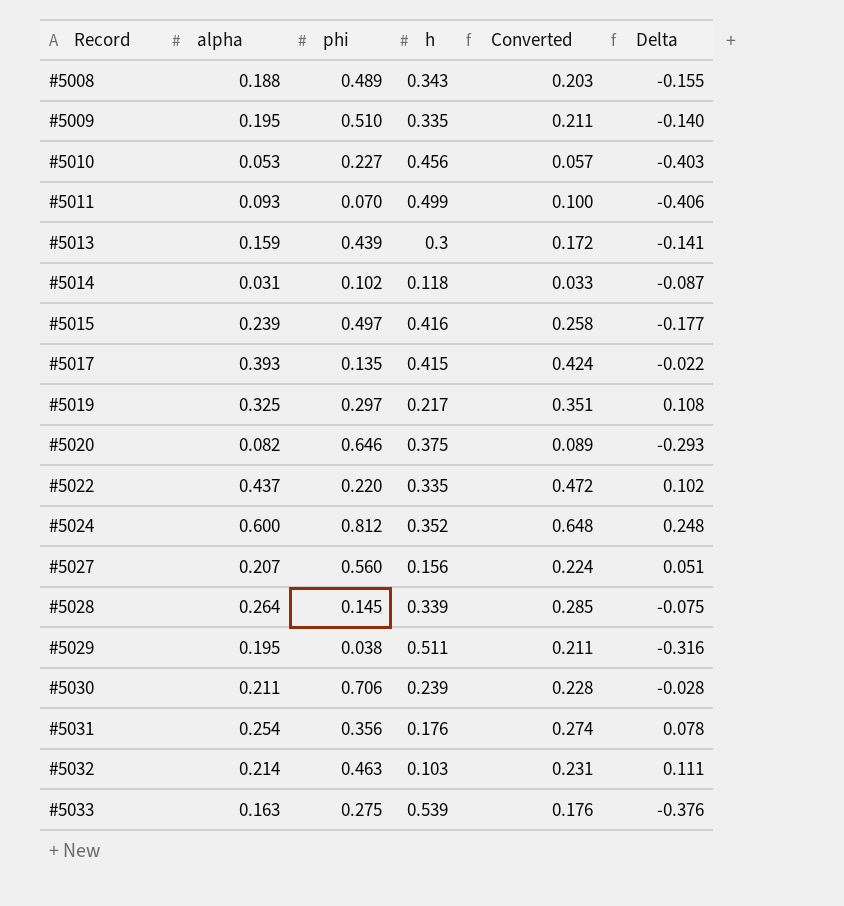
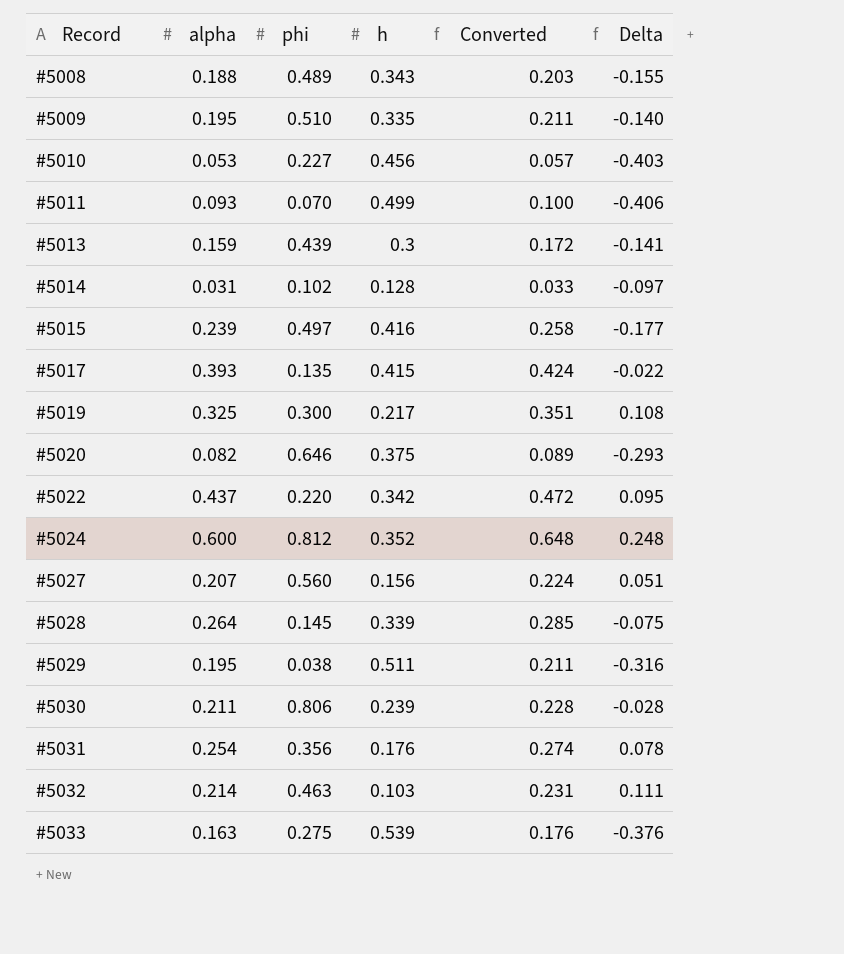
#5014 | h: 0.118 -> 0.128
#5014 | Delta: -0.087 -> -0.097
#5019 | phi: 0.297 -> 0.300
#5022 | h: 0.335 -> 0.342
#5022 | Delta: 0.102 -> 0.095
#5030 | phi: 0.706 -> 0.806

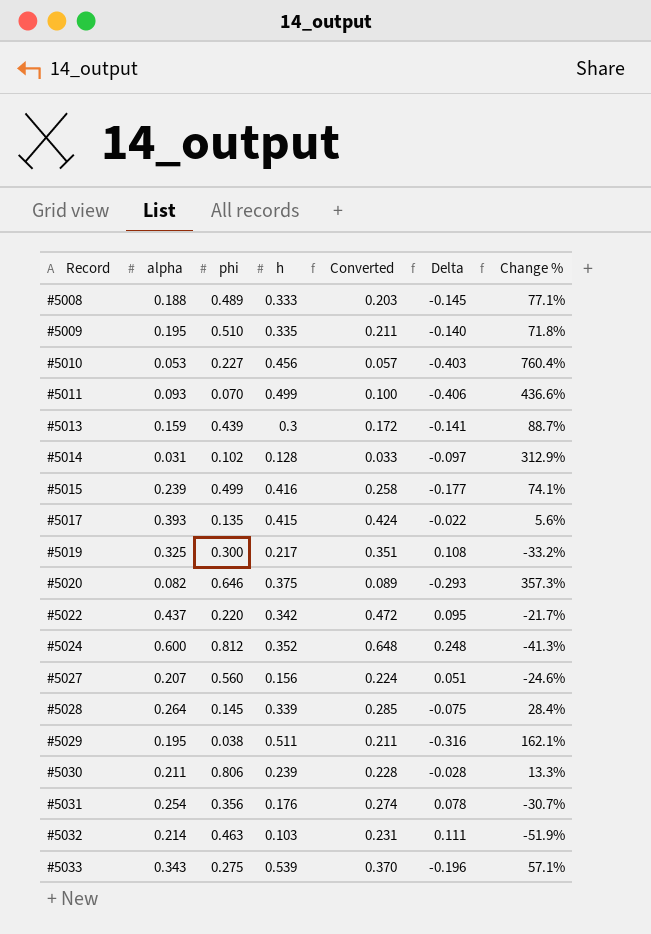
column Change % | formula: none -> ([h] - [alpha]) / [alpha]
#5008 | h: 0.343 -> 0.333
#5008 | Delta: -0.155 -> -0.145
#5015 | phi: 0.497 -> 0.499
#5033 | alpha: 0.163 -> 0.343
#5033 | Converted: 0.176 -> 0.370
#5033 | Delta: -0.376 -> -0.196

